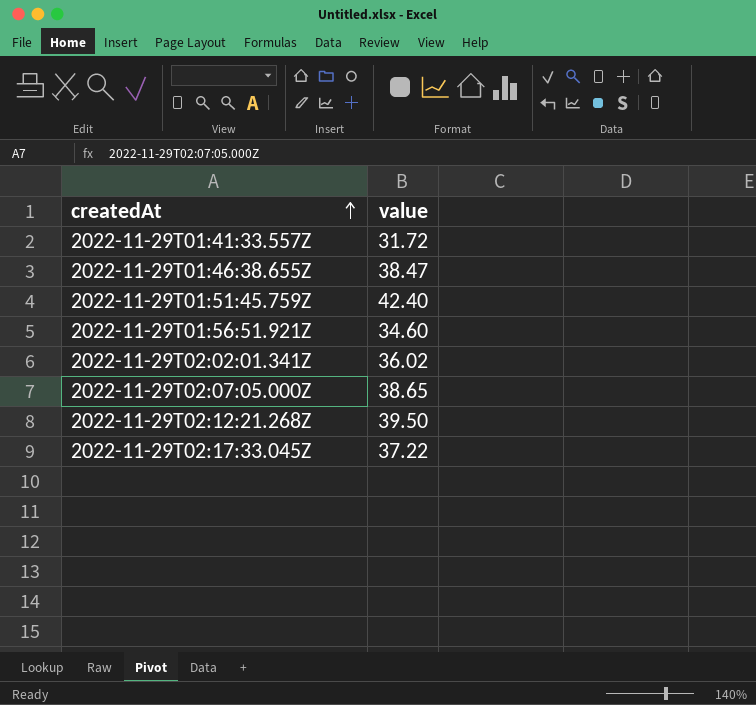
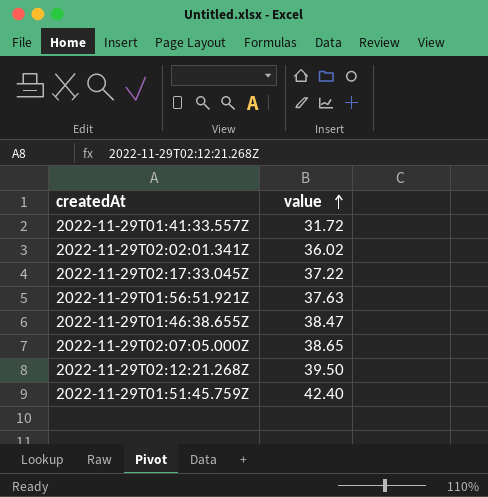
row order: createdAt ascending -> value ascending
2022-11-29T01:56:51.921Z | value: 34.60 -> 37.63

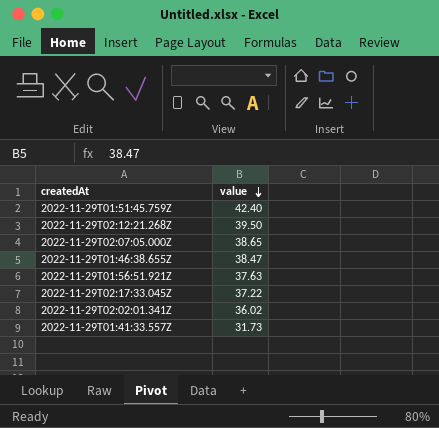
row order: value ascending -> value descending
2022-11-29T01:41:33.557Z | value: 31.72 -> 31.73

